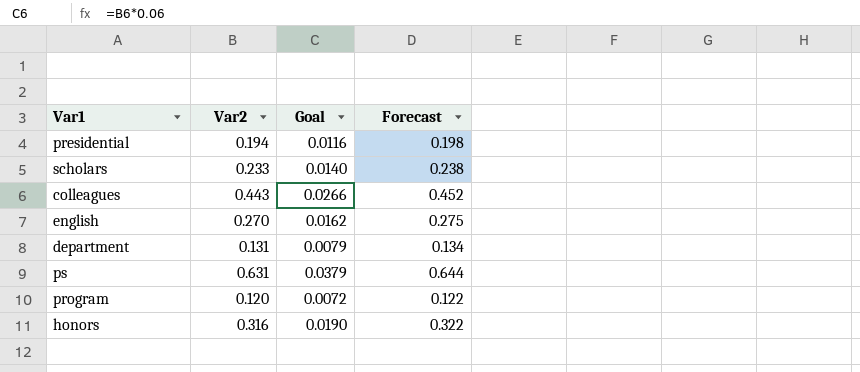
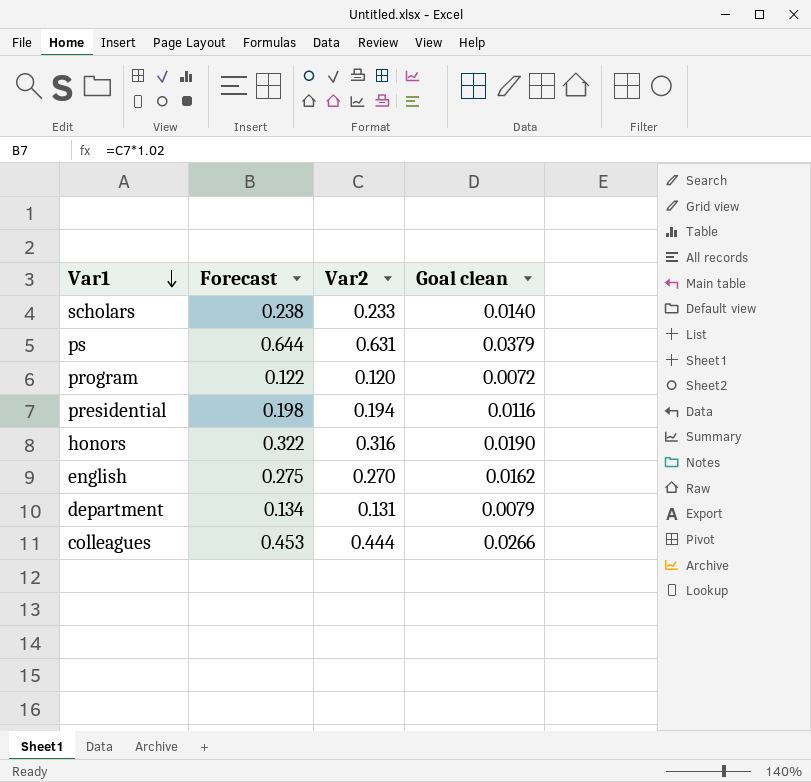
row order: none -> Var1 descending
column Forecast | position: 4 -> 2
column name: Goal -> Goal clean
colleagues | Forecast: 0.452 -> 0.453
colleagues | Var2: 0.443 -> 0.444

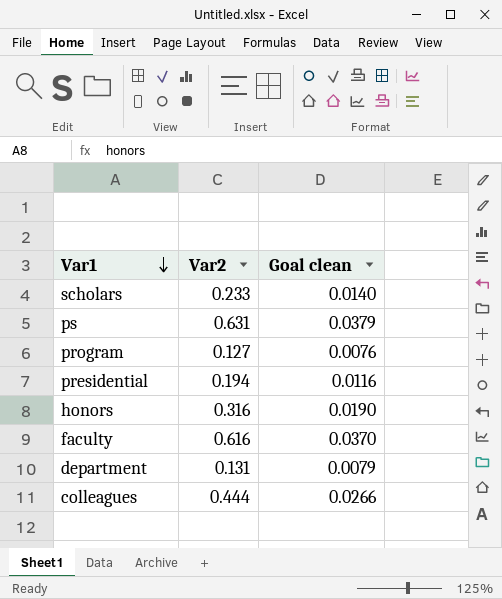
column Forecast | formula: [Var2] * 1.02 -> none
row english: 0.275 | 0.270 | 0.0162 -> none
program | Var2: 0.120 -> 0.127
program | Goal clean: 0.0072 -> 0.0076
row faculty: none -> 0.616 | 0.0370

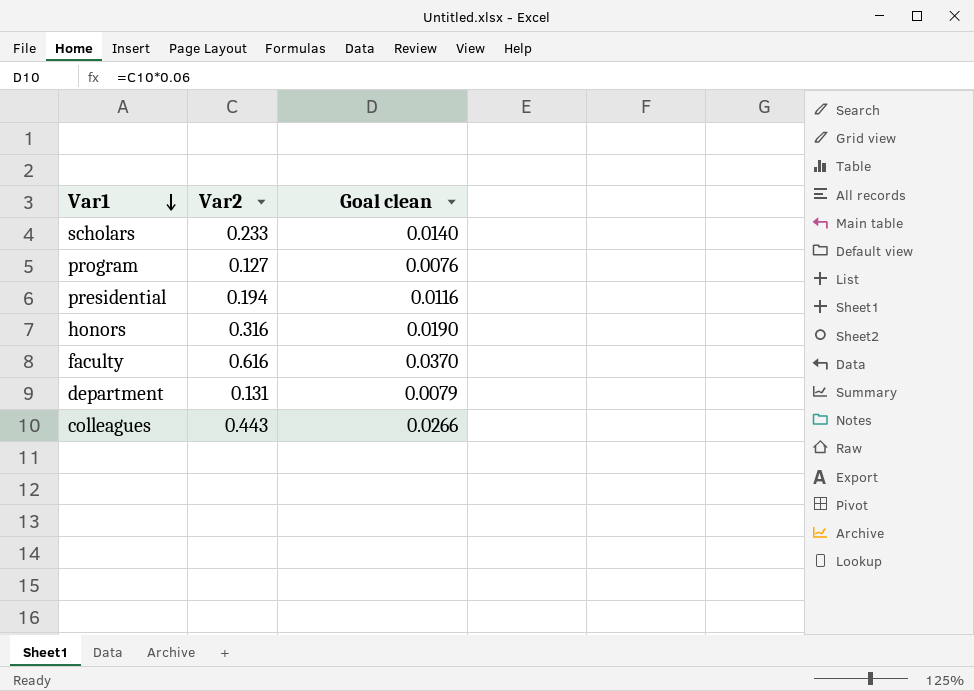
row ps: 0.631 | 0.0379 -> none
colleagues | Var2: 0.444 -> 0.443

